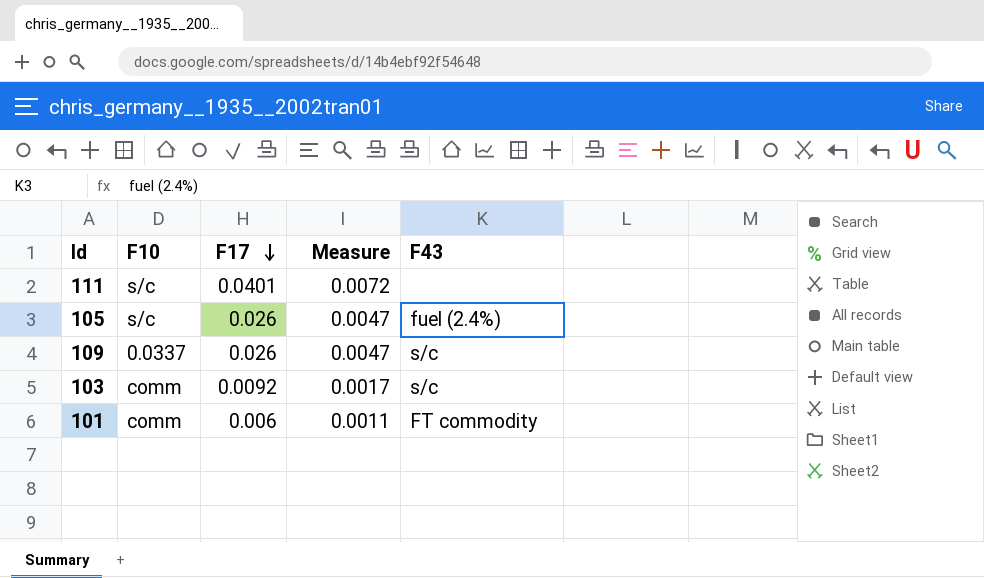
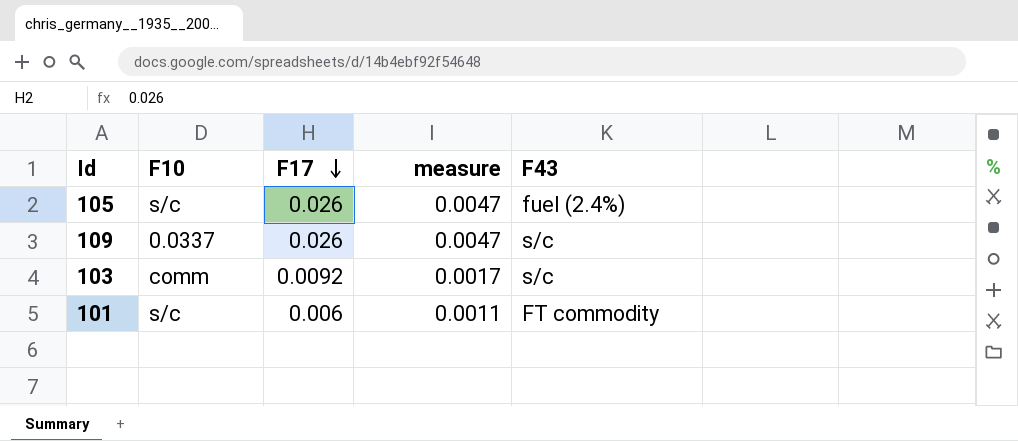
column name: Measure -> measure
row 111: s/c | 0.0401 | 0.0072 | none -> none
101 | F10: comm -> s/c

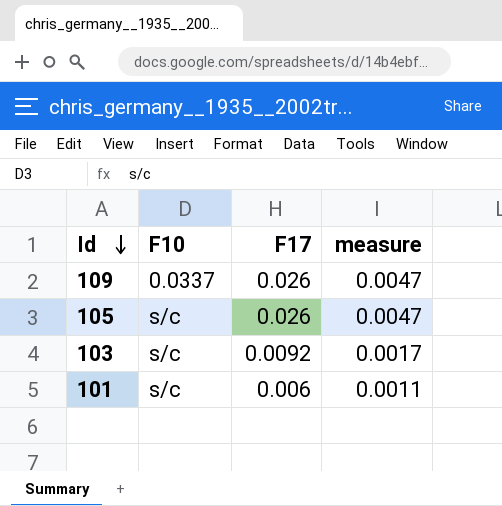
row order: F17 descending -> Id descending
column F43 | position: 5 -> none
103 | F10: comm -> s/c

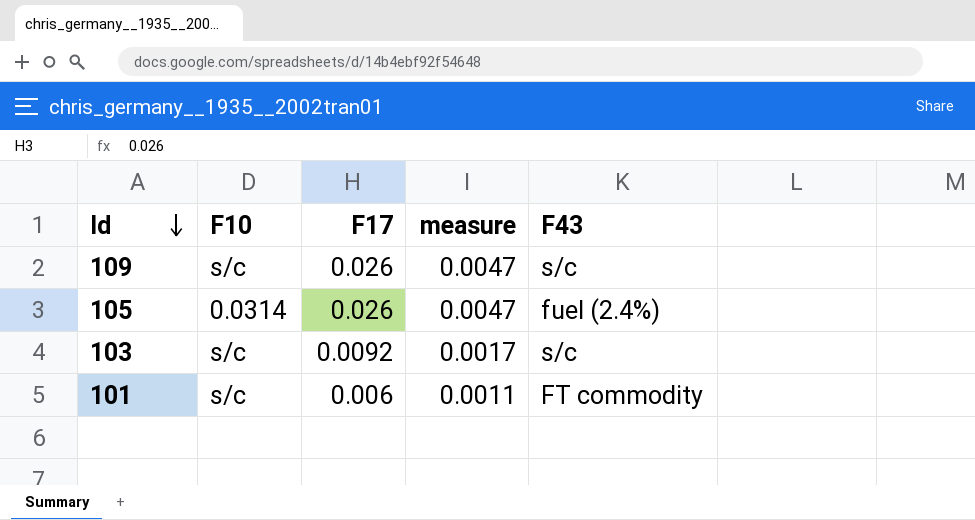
column F43 | position: none -> 5
109 | F10: 0.0337 -> s/c
105 | F10: s/c -> 0.0314

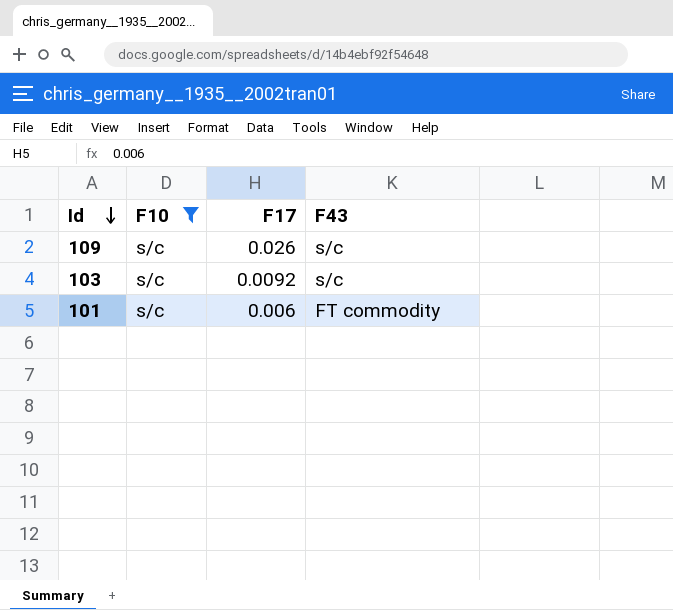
filter: none -> F10 = s/c
column measure | formula: [F17] * 0.18 -> none

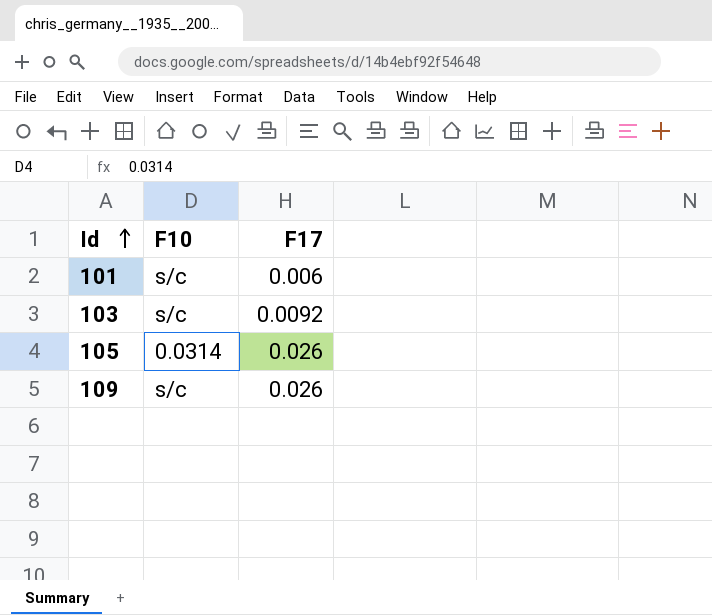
filter: F10 = s/c -> none
row order: Id descending -> Id ascending
column F43 | position: 4 -> none

